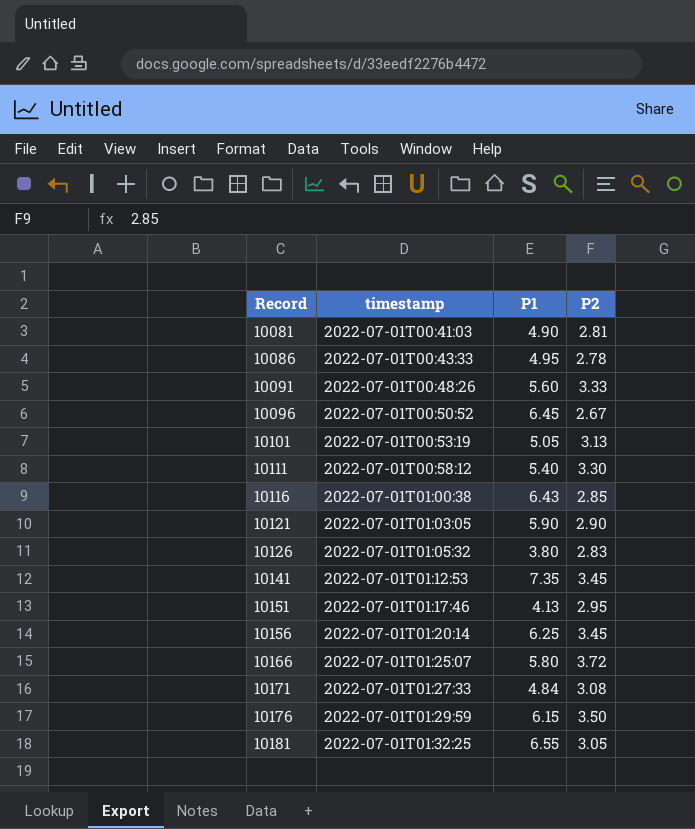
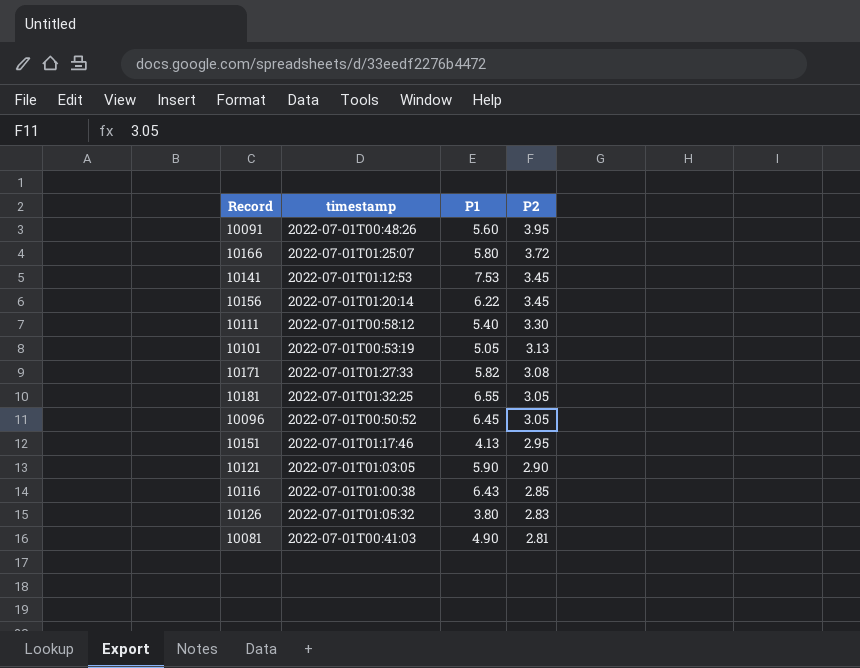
row order: Record ascending -> P2 descending
row 10086: 2022-07-01T00:43:33 | 4.95 | 2.78 -> none
row 10176: 2022-07-01T01:29:59 | 6.15 | 3.50 -> none
10091 | P2: 3.33 -> 3.95
10141 | P1: 7.35 -> 7.53
10156 | P1: 6.25 -> 6.22
10171 | P1: 4.84 -> 5.82
10096 | P2: 2.67 -> 3.05

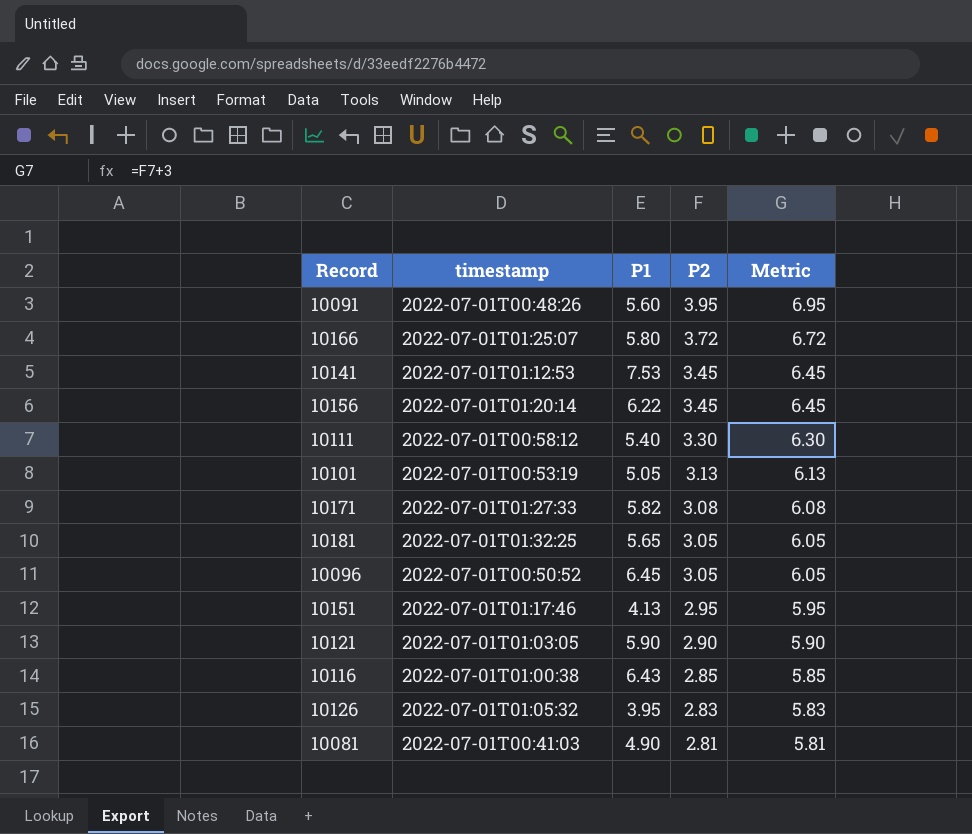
column Metric | formula: none -> [P2] + 3
10181 | P1: 6.55 -> 5.65
10126 | P1: 3.80 -> 3.95

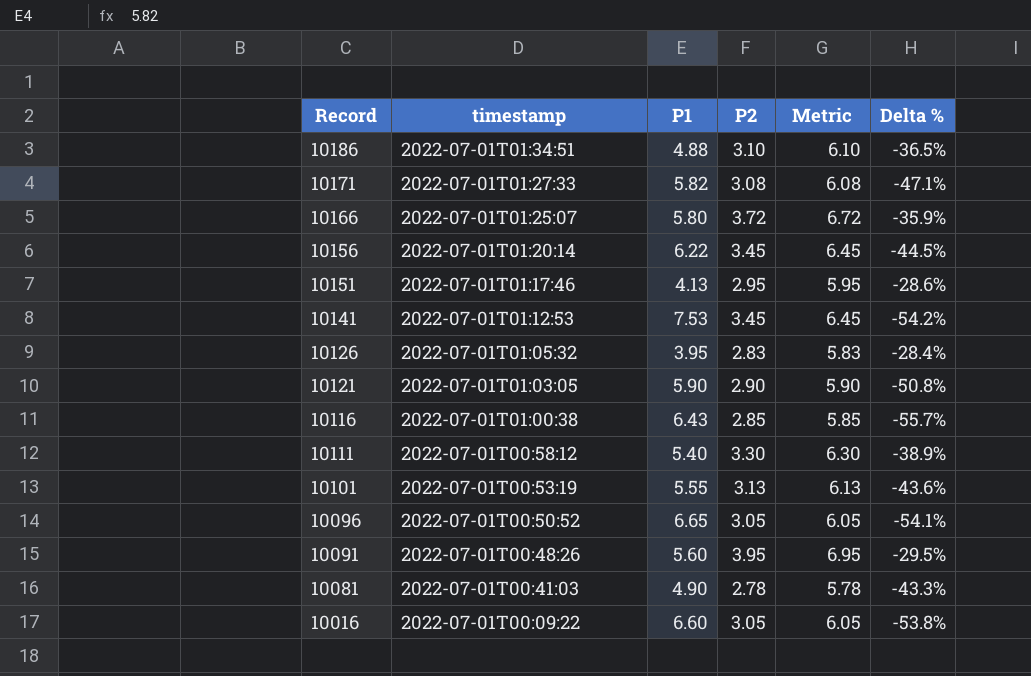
row order: P2 descending -> Record descending
column Delta % | formula: none -> ([P2] - [P1]) / [P1]
row 10181: 2022-07-01T01:32:25 | 5.65 | 3.05 | 6.05 -> none
row 10186: none -> 2022-07-01T01:34:51 | 4.88 | 3.10 | 6.10 | -36.5%
10101 | P1: 5.05 -> 5.55
10096 | P1: 6.45 -> 6.65
10081 | P2: 2.81 -> 2.78
10081 | Metric: 5.81 -> 5.78
row 10016: none -> 2022-07-01T00:09:22 | 6.60 | 3.05 | 6.05 | -53.8%

